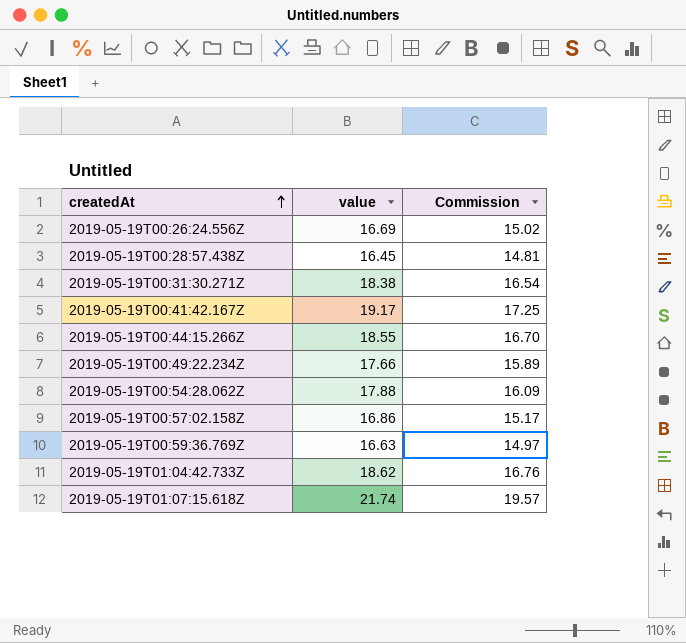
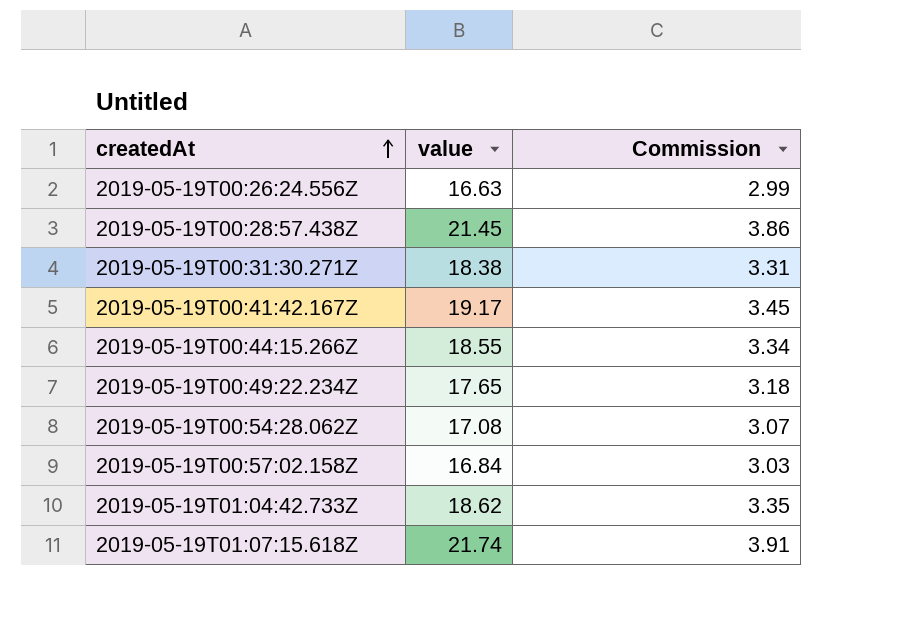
column Commission | formula: [value] * 0.9 -> [value] * 0.18
row 2019-05-19T00:59:36.769Z: 16.63 | 14.97 -> none
2019-05-19T00:26:24.556Z | value: 16.69 -> 16.63
2019-05-19T00:28:57.438Z | value: 16.45 -> 21.45
2019-05-19T00:49:22.234Z | value: 17.66 -> 17.65
2019-05-19T00:54:28.062Z | value: 17.88 -> 17.08
2019-05-19T00:57:02.158Z | value: 16.86 -> 16.84

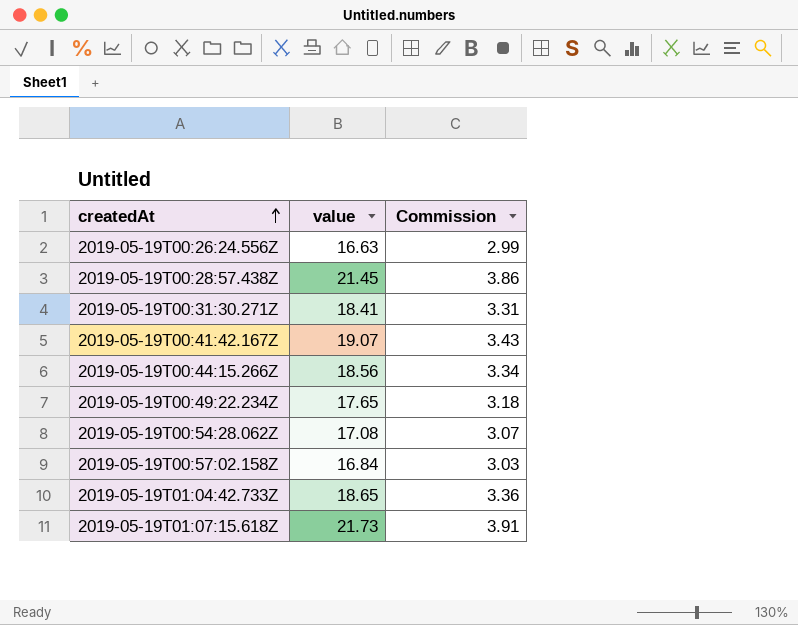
2019-05-19T00:31:30.271Z | value: 18.38 -> 18.41
2019-05-19T00:41:42.167Z | value: 19.17 -> 19.07
2019-05-19T00:41:42.167Z | Commission: 3.45 -> 3.43
2019-05-19T00:44:15.266Z | value: 18.55 -> 18.56
2019-05-19T01:04:42.733Z | value: 18.62 -> 18.65
2019-05-19T01:04:42.733Z | Commission: 3.35 -> 3.36
2019-05-19T01:07:15.618Z | value: 21.74 -> 21.73

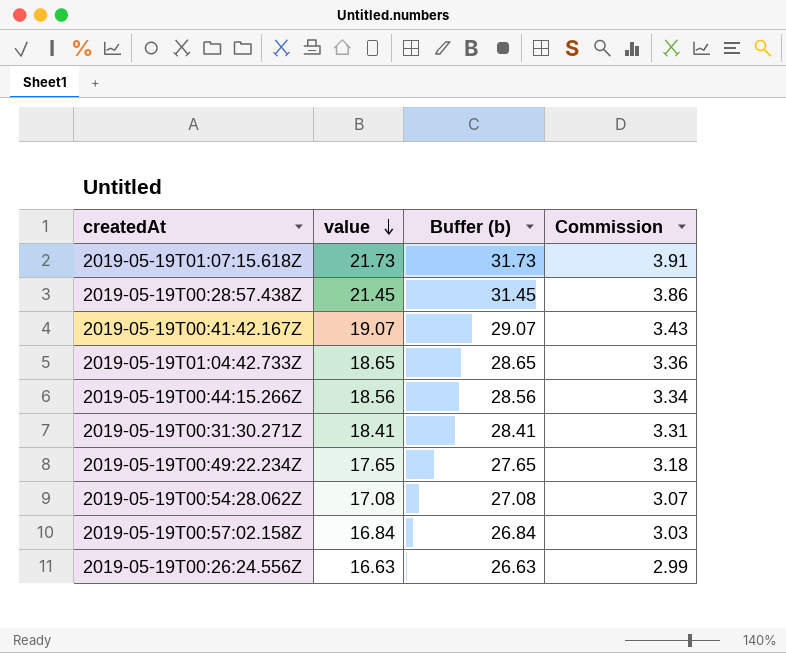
row order: createdAt ascending -> value descending
column Buffer (b) | formula: none -> [value] + 10

